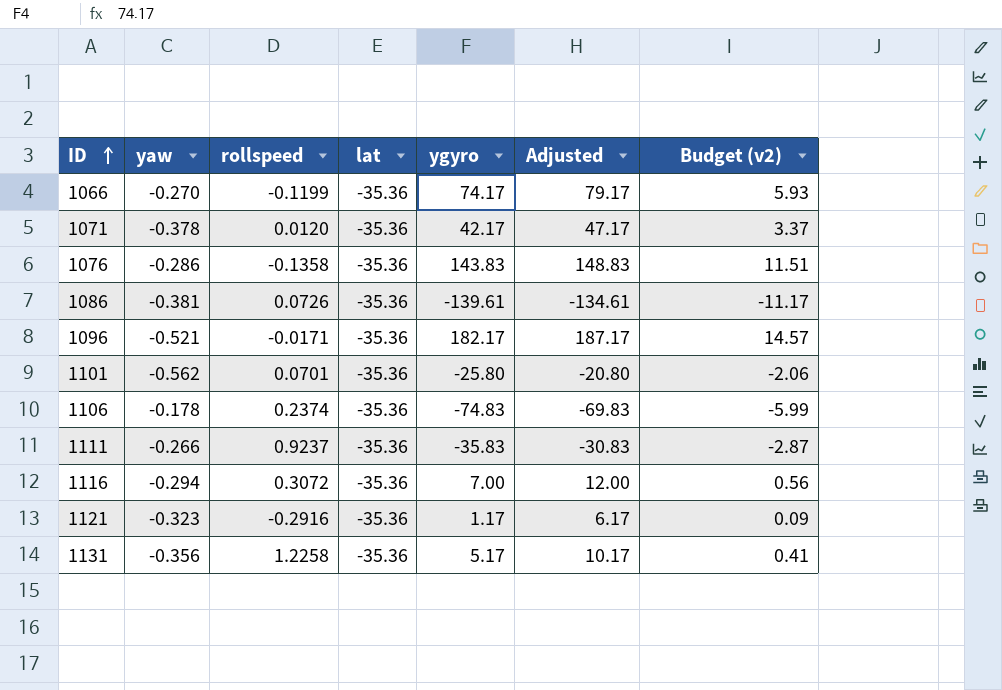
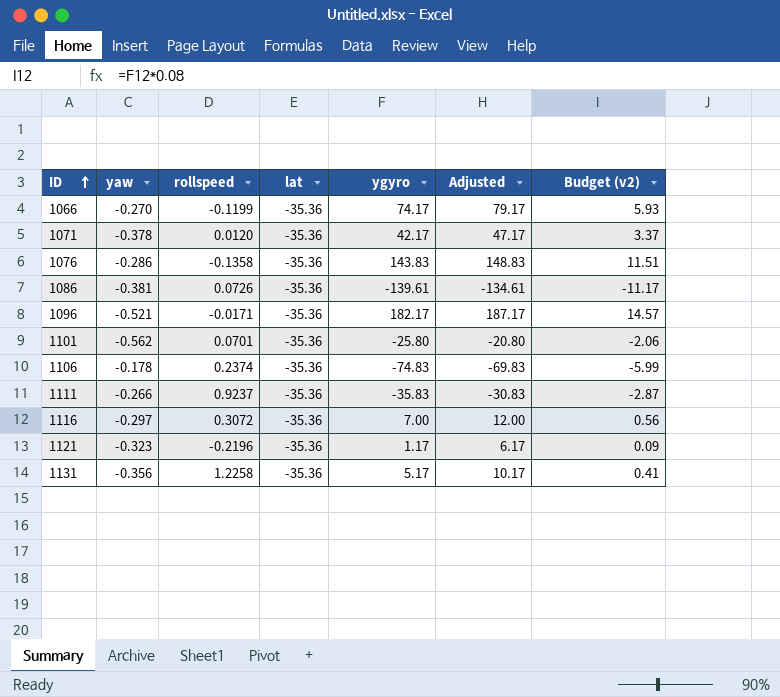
1116 | yaw: -0.294 -> -0.297
1121 | rollspeed: -0.2916 -> -0.2196

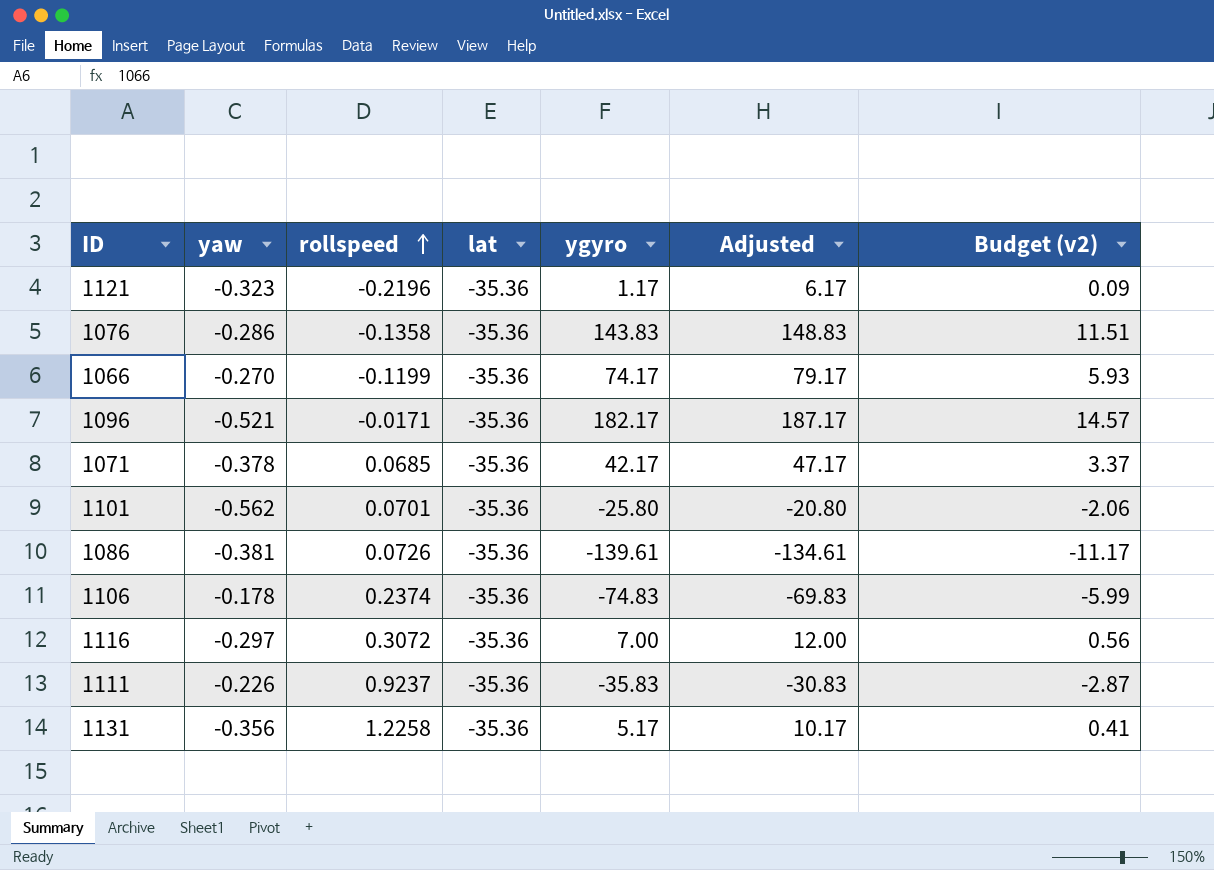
row order: ID ascending -> rollspeed ascending
1071 | rollspeed: 0.0120 -> 0.0685
1111 | yaw: -0.266 -> -0.226

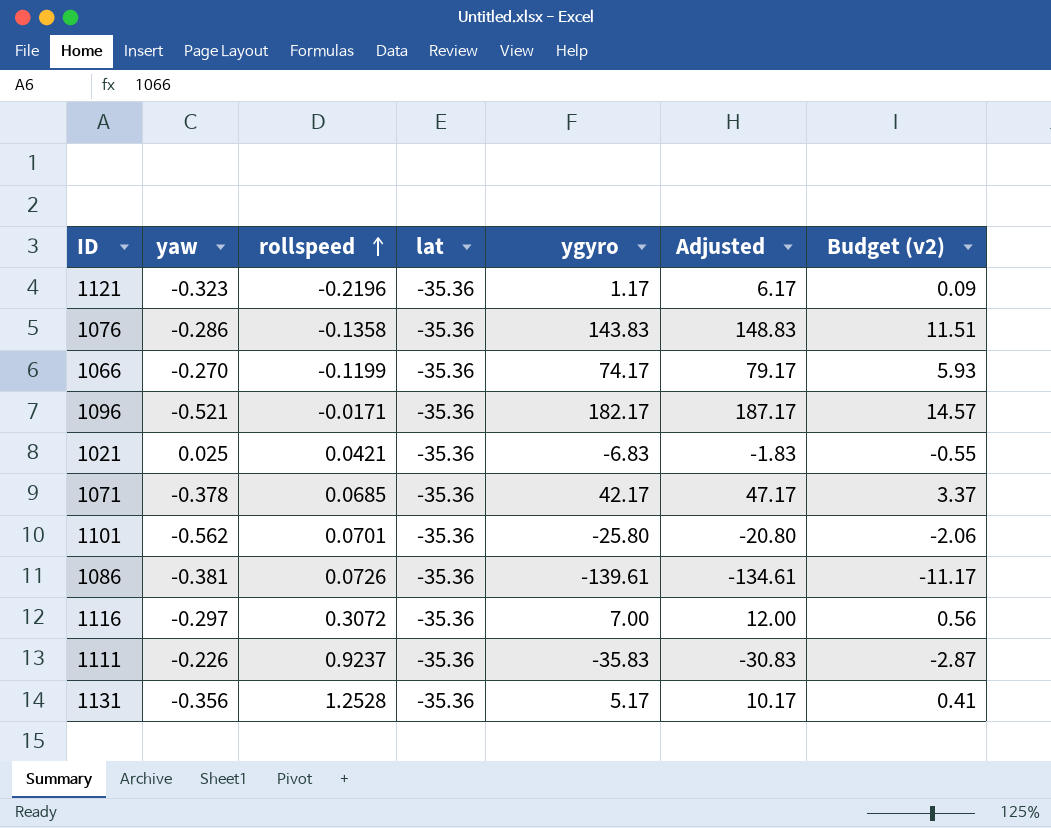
row 1106: -0.178 | 0.2374 | -35.36 | -74.83 | -69.83 | -5.99 -> none
row 1021: none -> 0.025 | 0.0421 | -35.36 | -6.83 | -1.83 | -0.55
1131 | rollspeed: 1.2258 -> 1.2528

